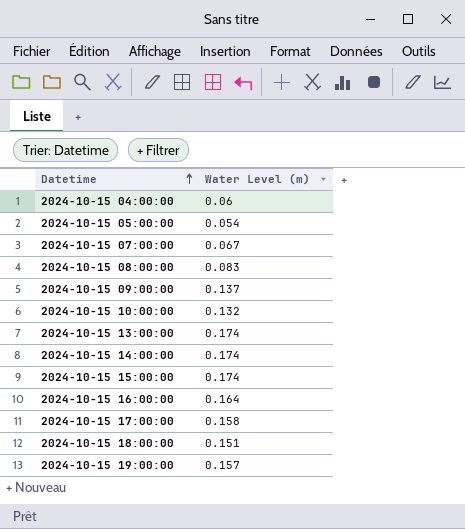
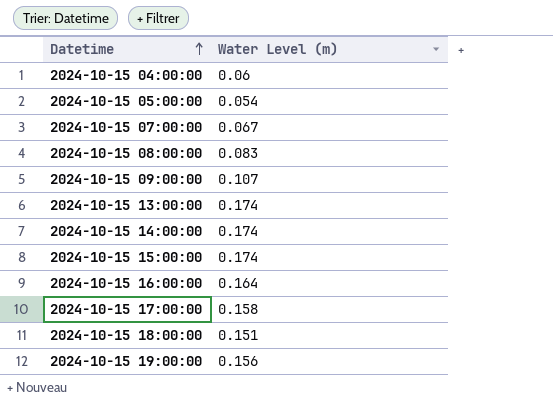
row 2024-10-15 10:00:00: 0.132 -> none
2024-10-15 09:00:00 | Water Level (m): 0.137 -> 0.107
2024-10-15 19:00:00 | Water Level (m): 0.157 -> 0.156

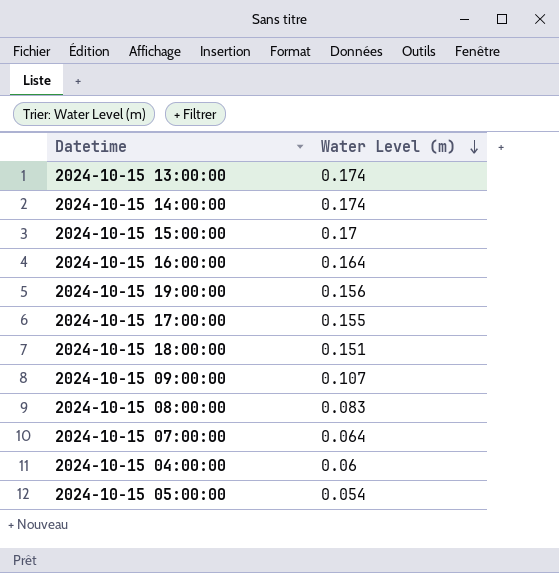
row order: Datetime ascending -> Water Level (m) descending
2024-10-15 15:00:00 | Water Level (m): 0.174 -> 0.17
2024-10-15 17:00:00 | Water Level (m): 0.158 -> 0.155
2024-10-15 07:00:00 | Water Level (m): 0.067 -> 0.064

